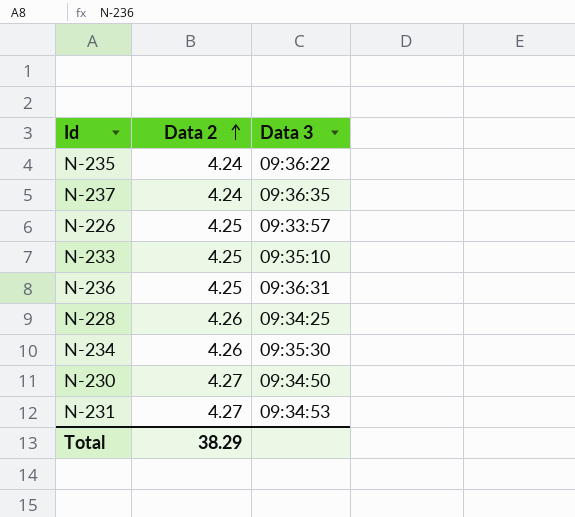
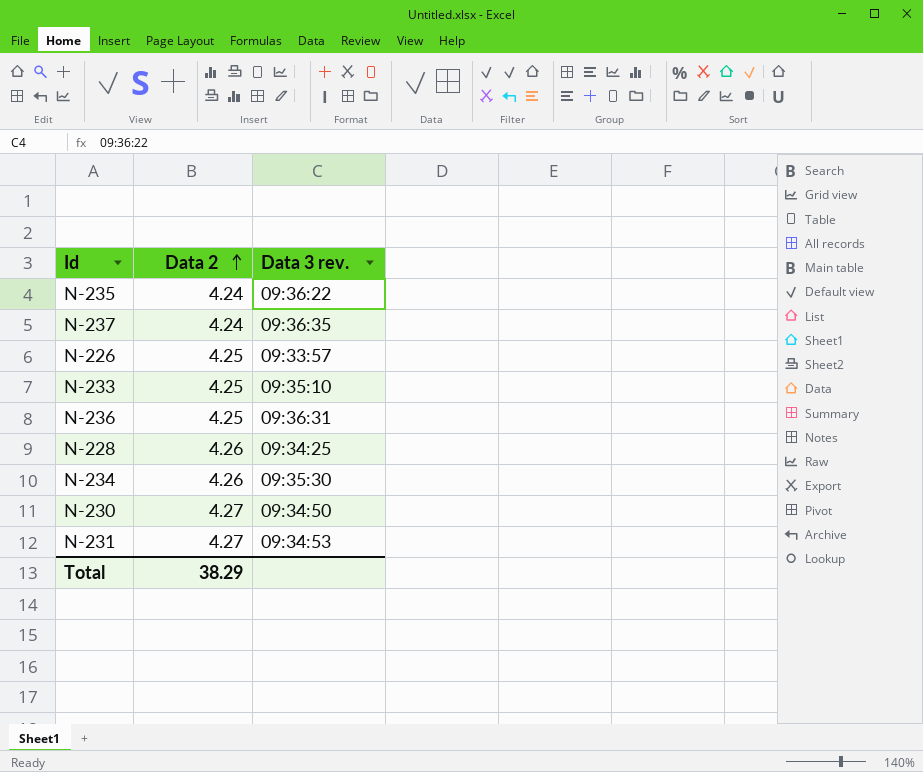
column name: Data 3 -> Data 3 rev.

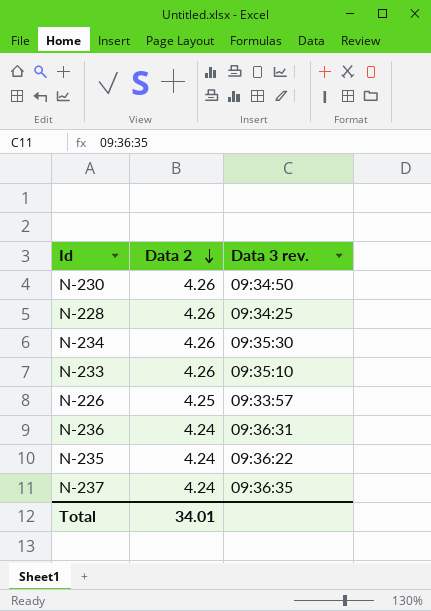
row order: Data 2 ascending -> Data 2 descending
row N-231: 4.27 | 09:34:53 -> none
N-230 | Data 2: 4.27 -> 4.26
N-233 | Data 2: 4.25 -> 4.26
N-236 | Data 2: 4.25 -> 4.24
Total | Data 2: 38.29 -> 34.01

